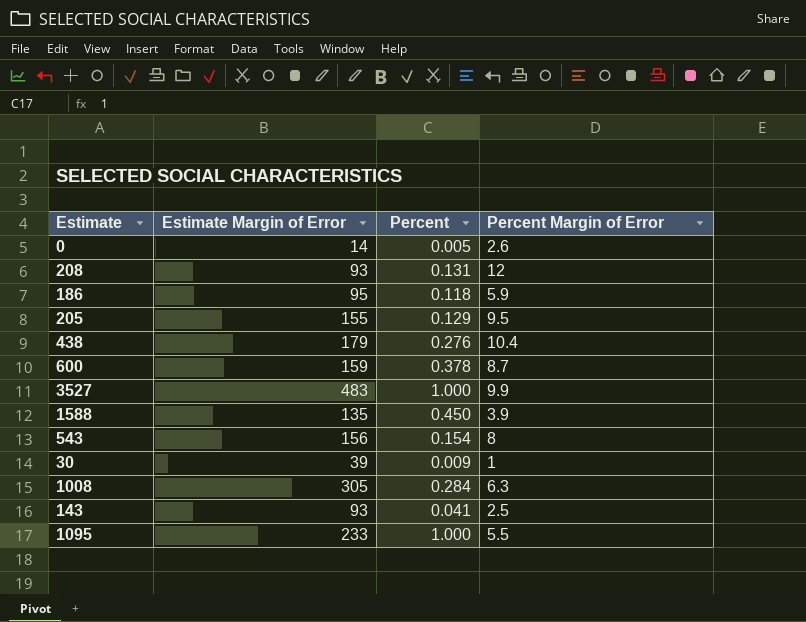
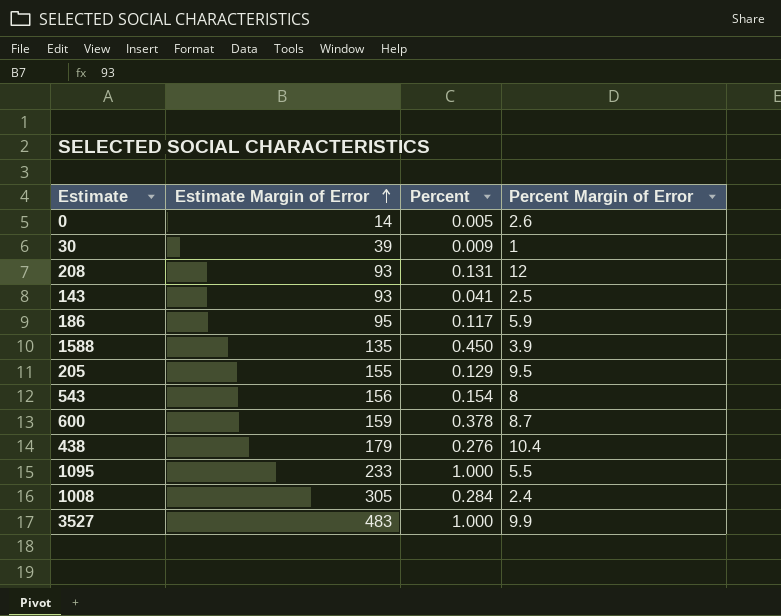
row order: none -> Estimate Margin of Error ascending
186 | Percent: 0.118 -> 0.117
1008 | Percent Margin of Error: 6.3 -> 2.4

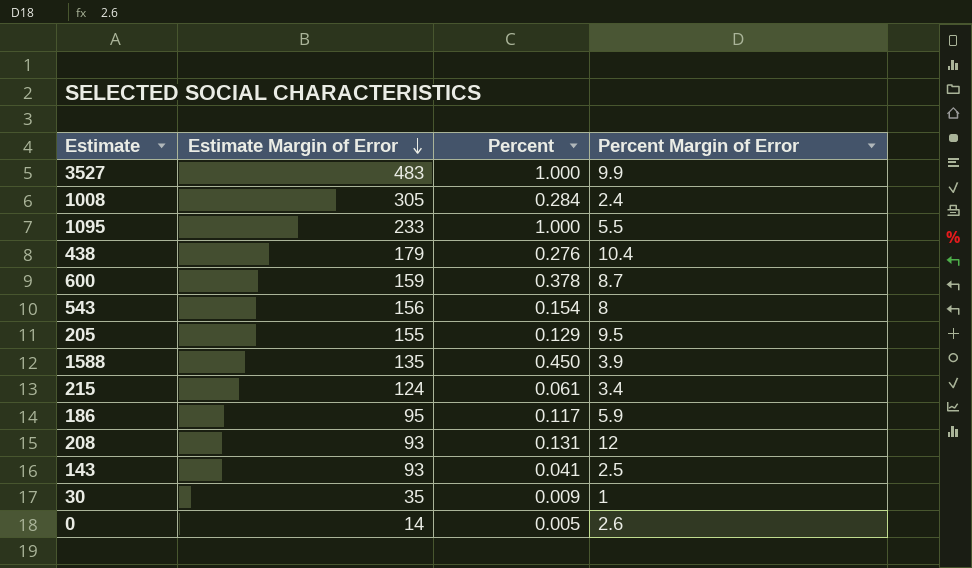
row order: Estimate Margin of Error ascending -> Estimate Margin of Error descending
row 215: none -> 124 | 0.061 | 3.4
30 | Estimate Margin of Error: 39 -> 35

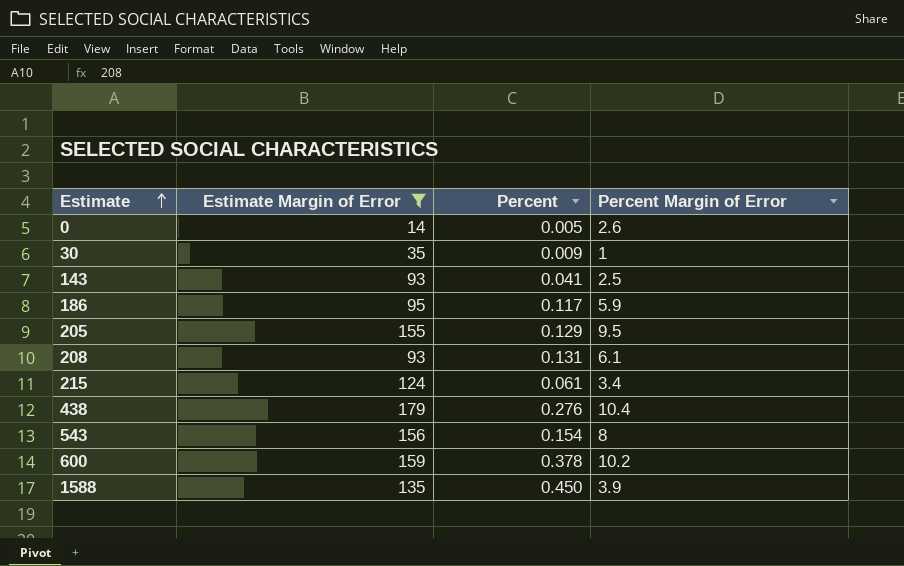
filter: none -> Estimate Margin of Error <= 179
row order: Estimate Margin of Error descending -> Estimate ascending
208 | Percent Margin of Error: 12 -> 6.1
600 | Percent Margin of Error: 8.7 -> 10.2

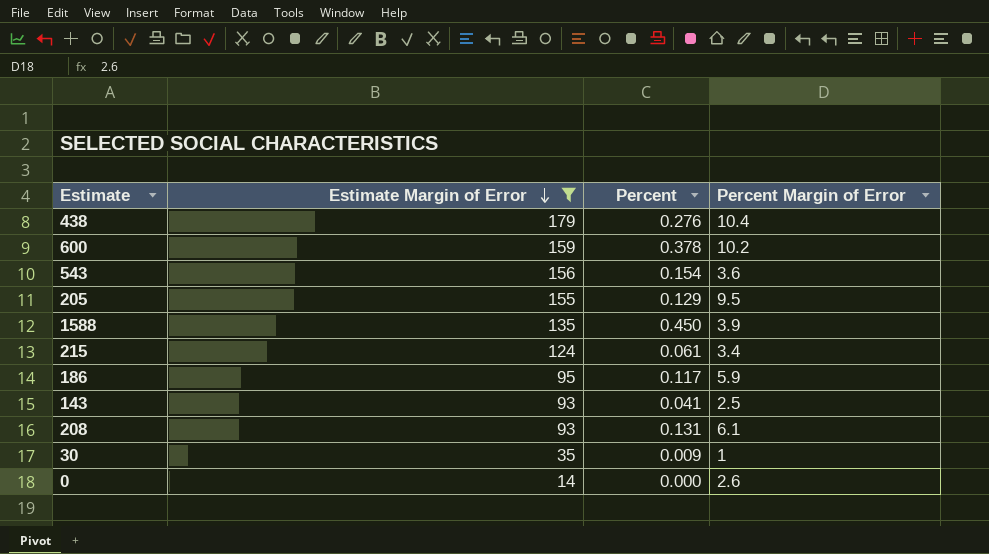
row order: Estimate ascending -> Estimate Margin of Error descending
543 | Percent Margin of Error: 8 -> 3.6
0 | Percent: 0.005 -> 0.000

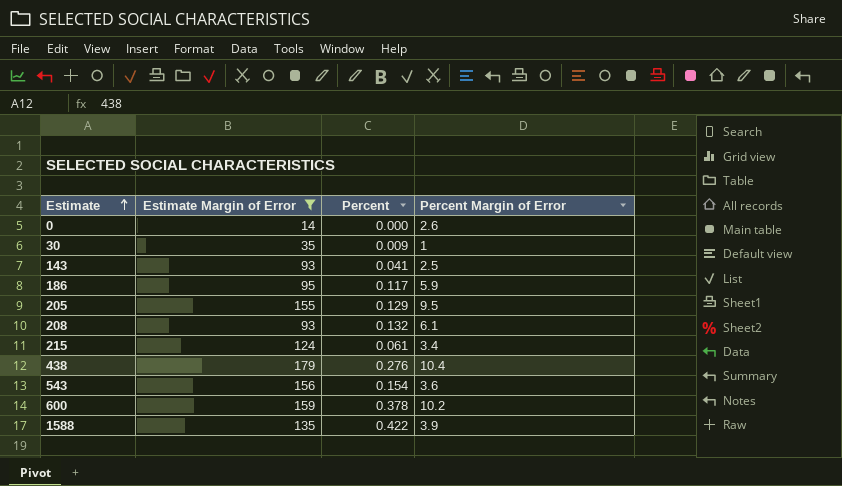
row order: Estimate Margin of Error descending -> Estimate ascending
208 | Percent: 0.131 -> 0.132
1588 | Percent: 0.450 -> 0.422

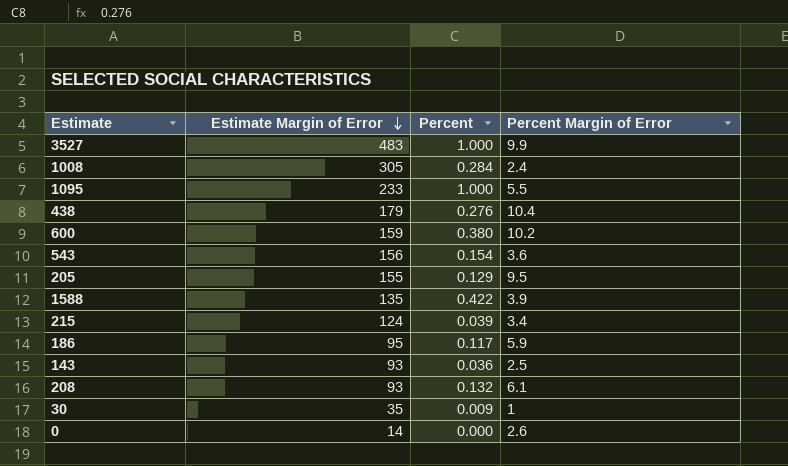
filter: Estimate Margin of Error <= 179 -> none
row order: Estimate ascending -> Estimate Margin of Error descending
600 | Percent: 0.378 -> 0.380
215 | Percent: 0.061 -> 0.039
143 | Percent: 0.041 -> 0.036

